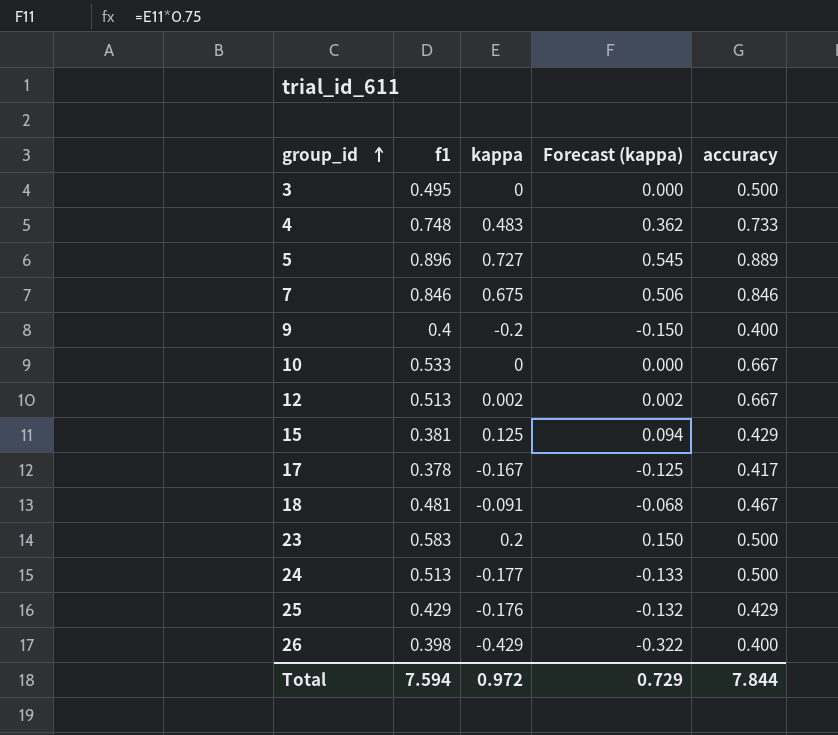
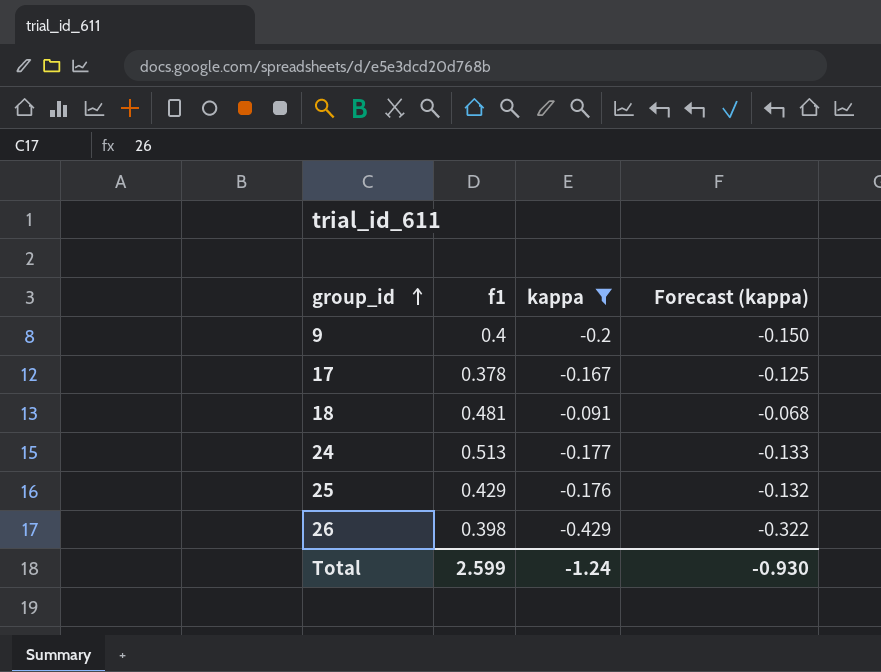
filter: none -> kappa <= -0.091
column accuracy | position: 5 -> none
Total | f1: 7.594 -> 2.599
Total | kappa: 0.972 -> -1.24
Total | Forecast (kappa): 0.729 -> -0.930

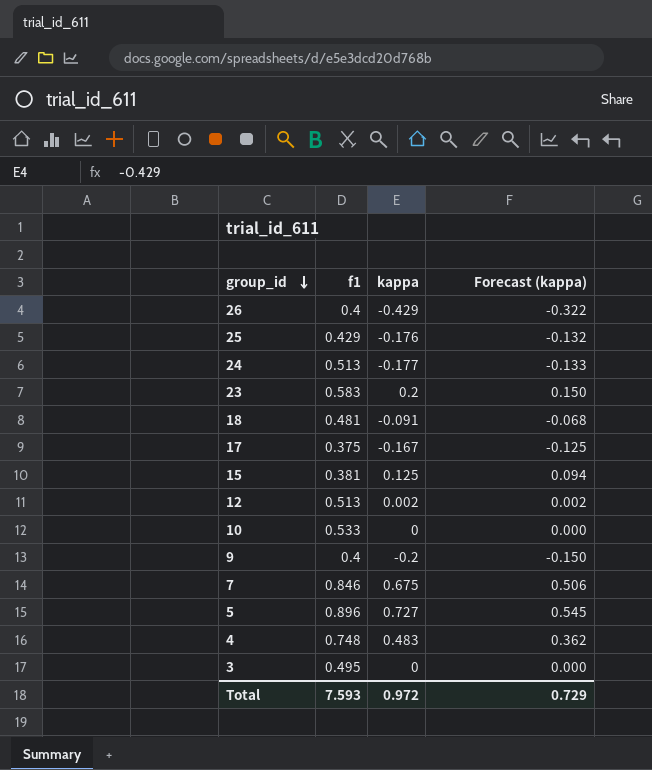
filter: kappa <= -0.091 -> none
row order: group_id ascending -> group_id descending
26 | f1: 0.398 -> 0.4
17 | f1: 0.378 -> 0.375
Total | f1: 2.599 -> 7.593
Total | kappa: -1.24 -> 0.972
Total | Forecast (kappa): -0.930 -> 0.729

